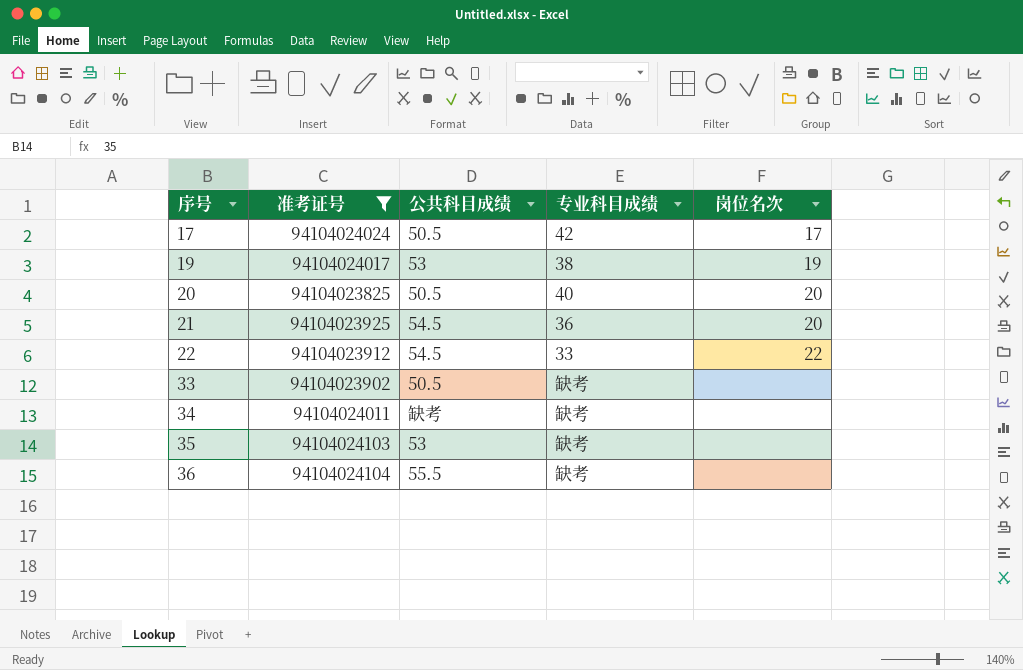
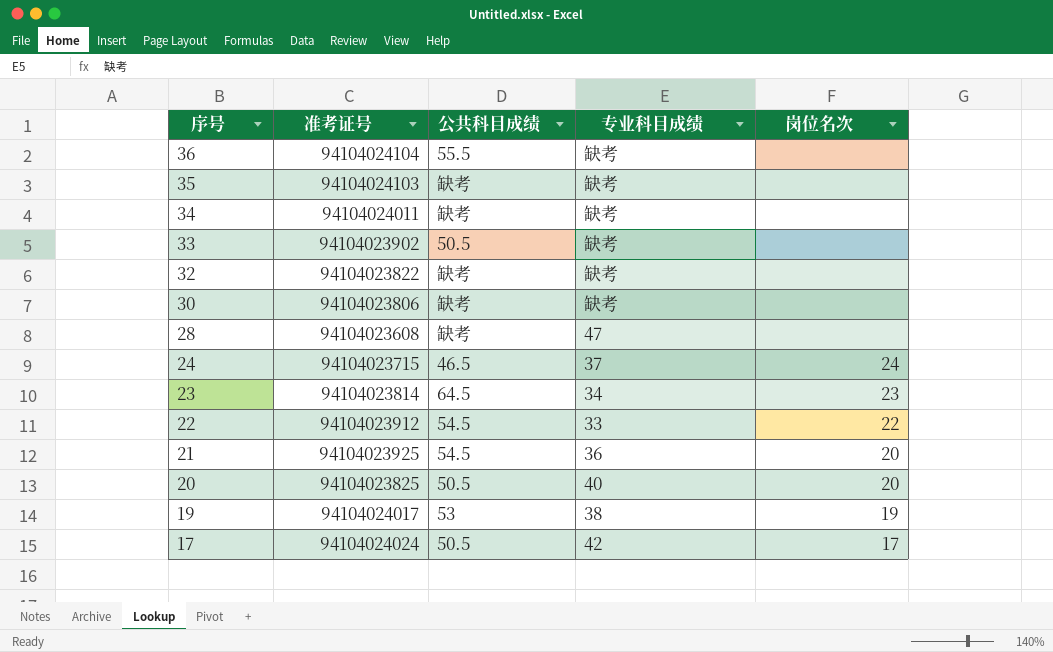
filter: 准考证号 >= 94104023825 -> none
row order: 序号 ascending -> 序号 descending
35 | 公共科目成绩: 53 -> 缺考

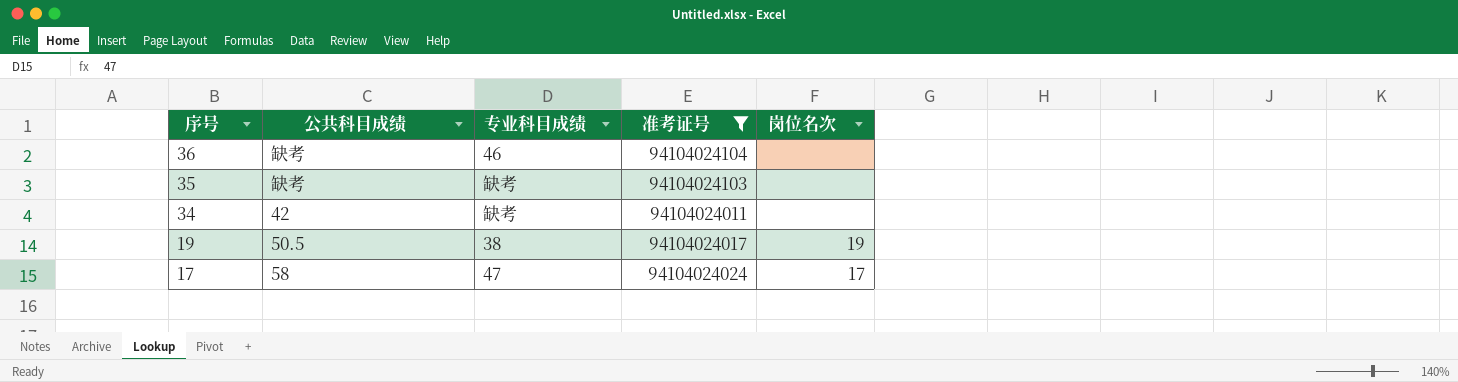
filter: none -> 准考证号 >= 94104024011
column 准考证号 | position: 2 -> 4
36 | 公共科目成绩: 55.5 -> 缺考
36 | 专业科目成绩: 缺考 -> 46
34 | 公共科目成绩: 缺考 -> 42
19 | 公共科目成绩: 53 -> 50.5
17 | 公共科目成绩: 50.5 -> 58
17 | 专业科目成绩: 42 -> 47

